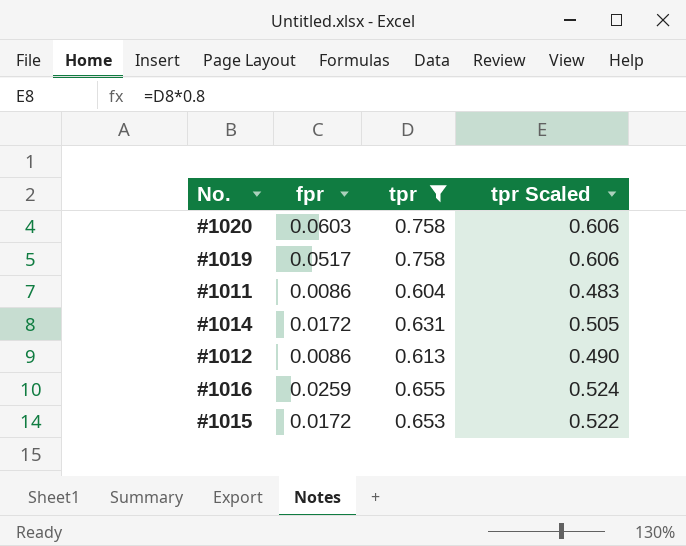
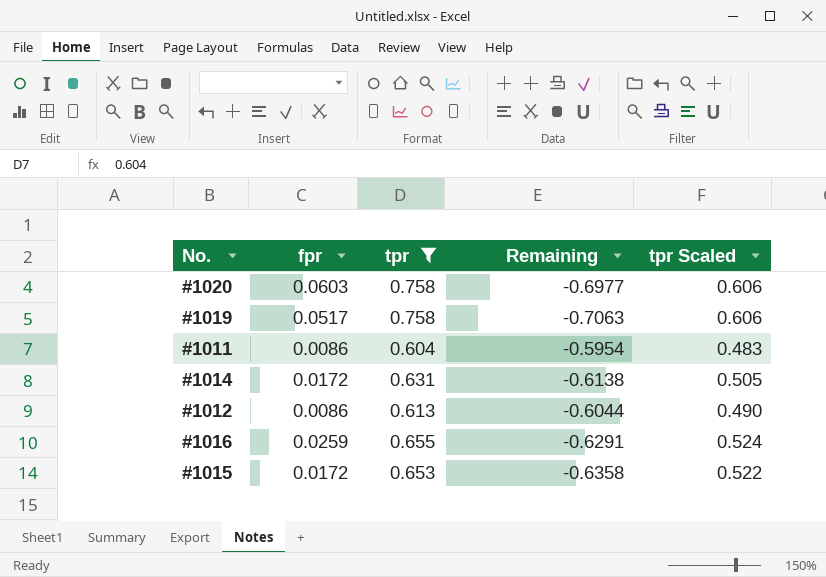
column Remaining | formula: none -> [fpr] - [tpr]

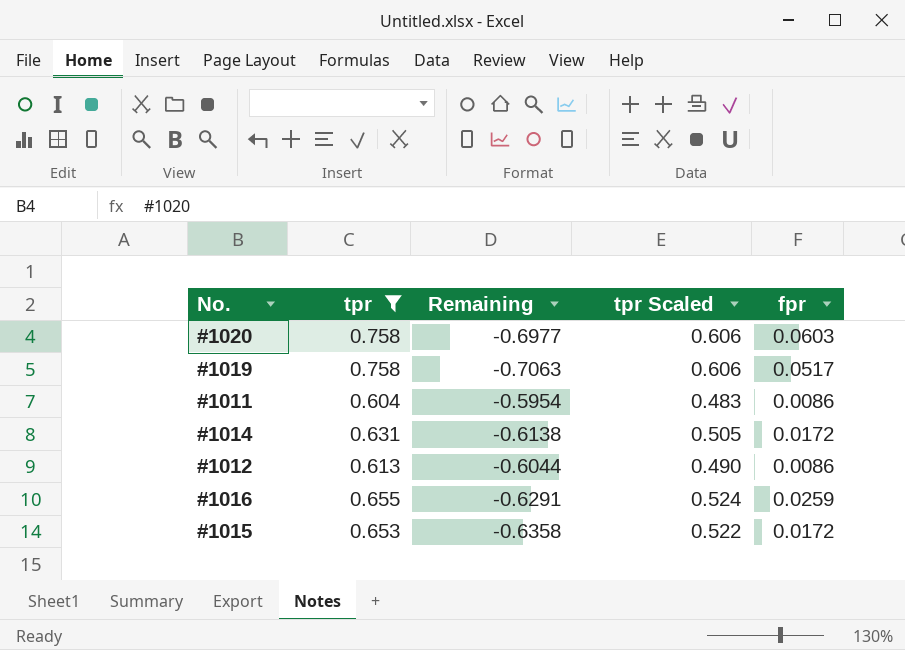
column fpr | position: 2 -> 5

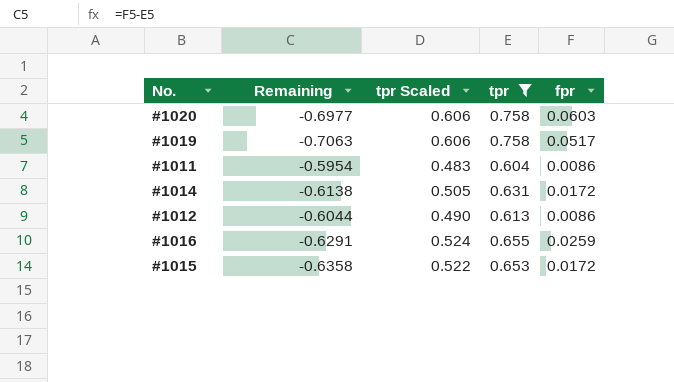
column tpr | position: 2 -> 4

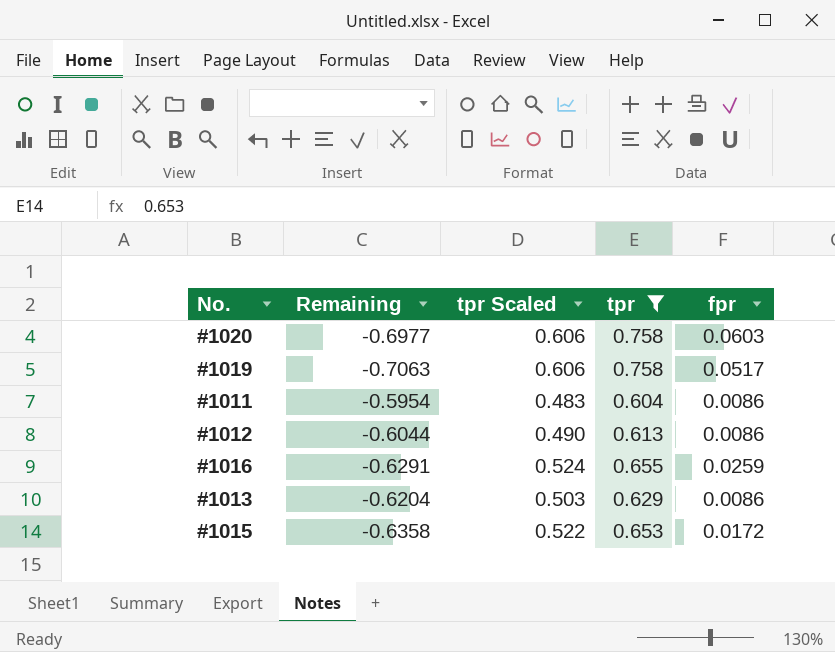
row #1014: -0.6138 | 0.505 | 0.631 | 0.0172 -> none
row #1013: none -> -0.6204 | 0.503 | 0.629 | 0.0086

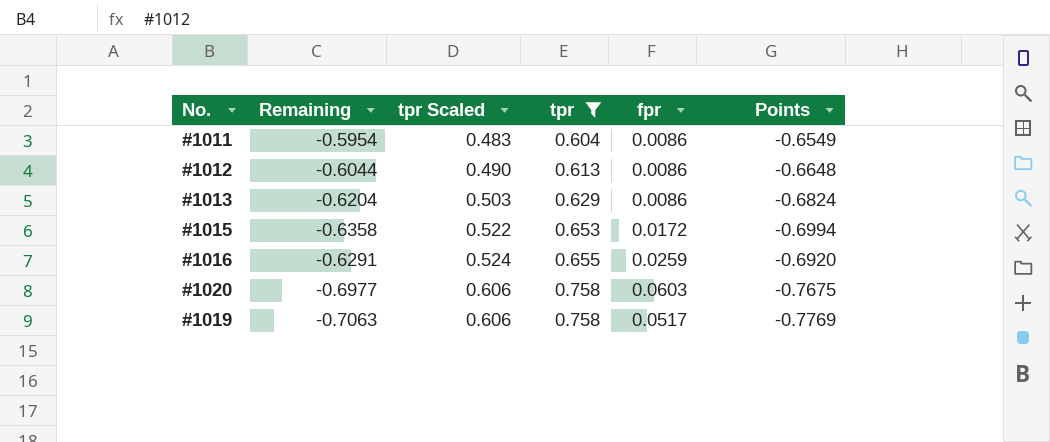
row order: none -> tpr Scaled ascending
column Points | formula: none -> [Remaining] * 1.1

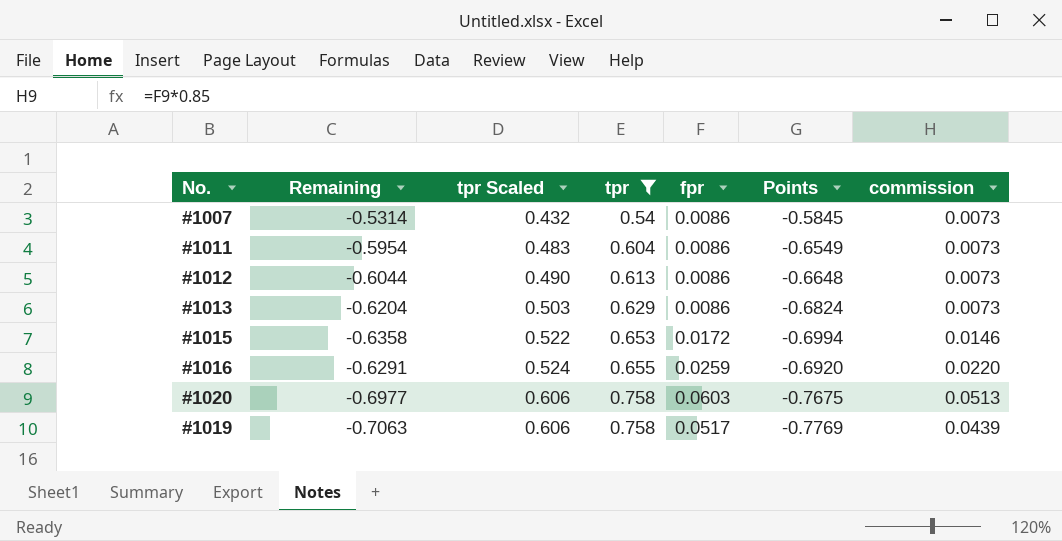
column commission | formula: none -> [fpr] * 0.85
row #1007: none -> -0.5314 | 0.432 | 0.54 | 0.0086 | -0.5845 | 0.0073

